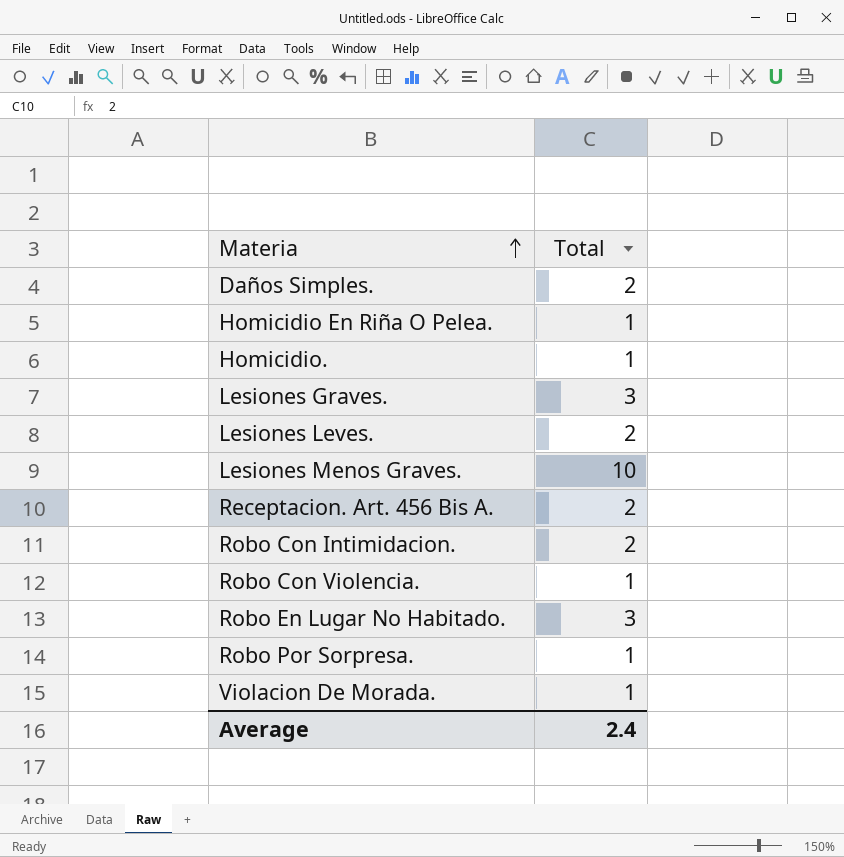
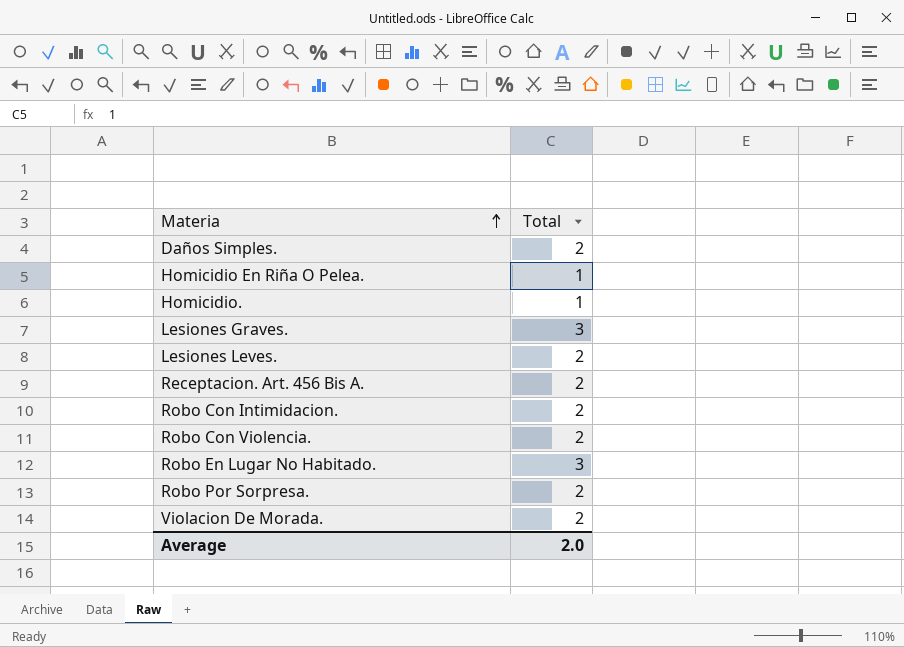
row Lesiones Menos Graves.: 10 -> none
Robo Con Violencia. | Total: 1 -> 2
Robo Por Sorpresa. | Total: 1 -> 2
Violacion De Morada. | Total: 1 -> 2
Average | Total: 2.4 -> 2.0

